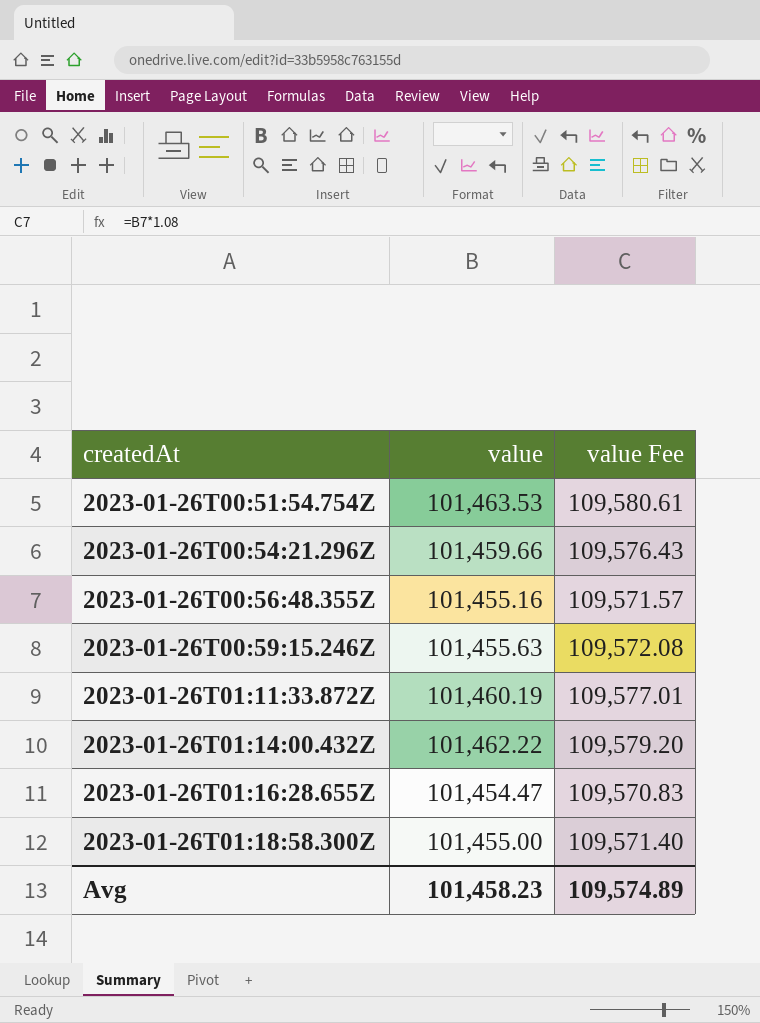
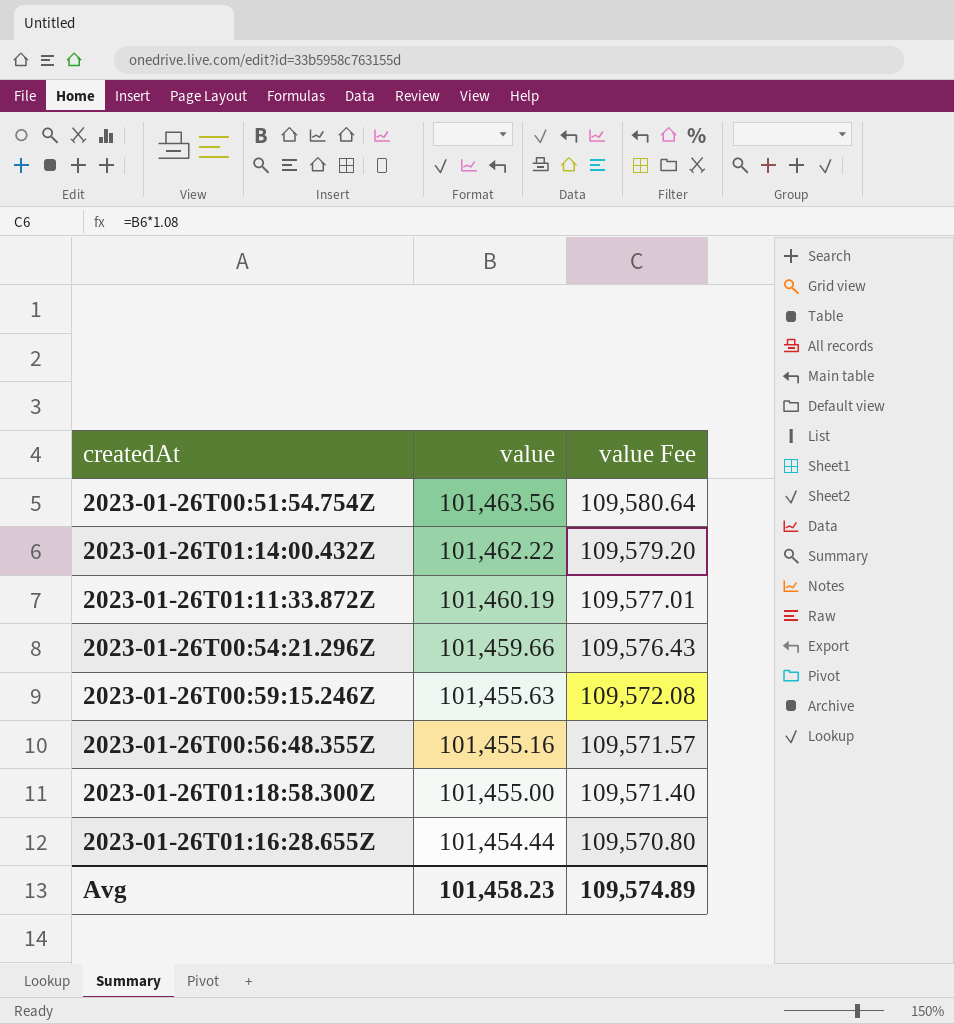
row order: createdAt ascending -> value descending
2023-01-26T00:51:54.754Z | value: 101,463.53 -> 101,463.56
2023-01-26T00:51:54.754Z | value Fee: 109,580.61 -> 109,580.64
2023-01-26T01:16:28.655Z | value: 101,454.47 -> 101,454.44
2023-01-26T01:16:28.655Z | value Fee: 109,570.83 -> 109,570.80

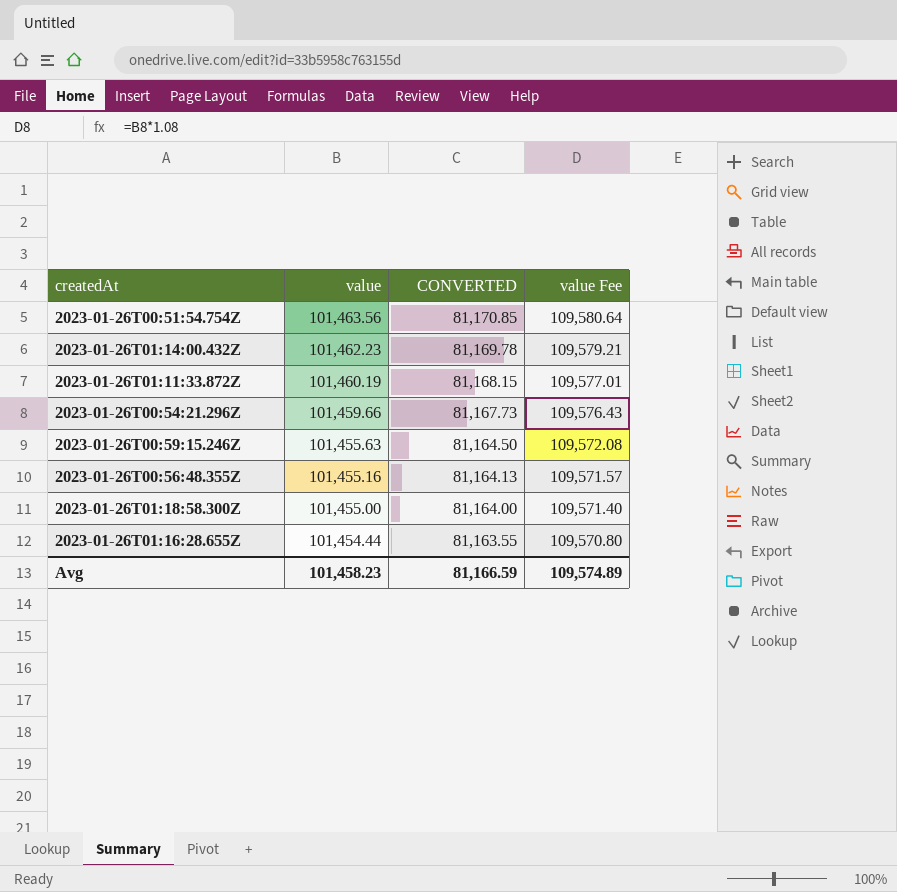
column CONVERTED | formula: none -> [value] * 0.8
2023-01-26T01:14:00.432Z | value: 101,462.22 -> 101,462.23
2023-01-26T01:14:00.432Z | value Fee: 109,579.20 -> 109,579.21

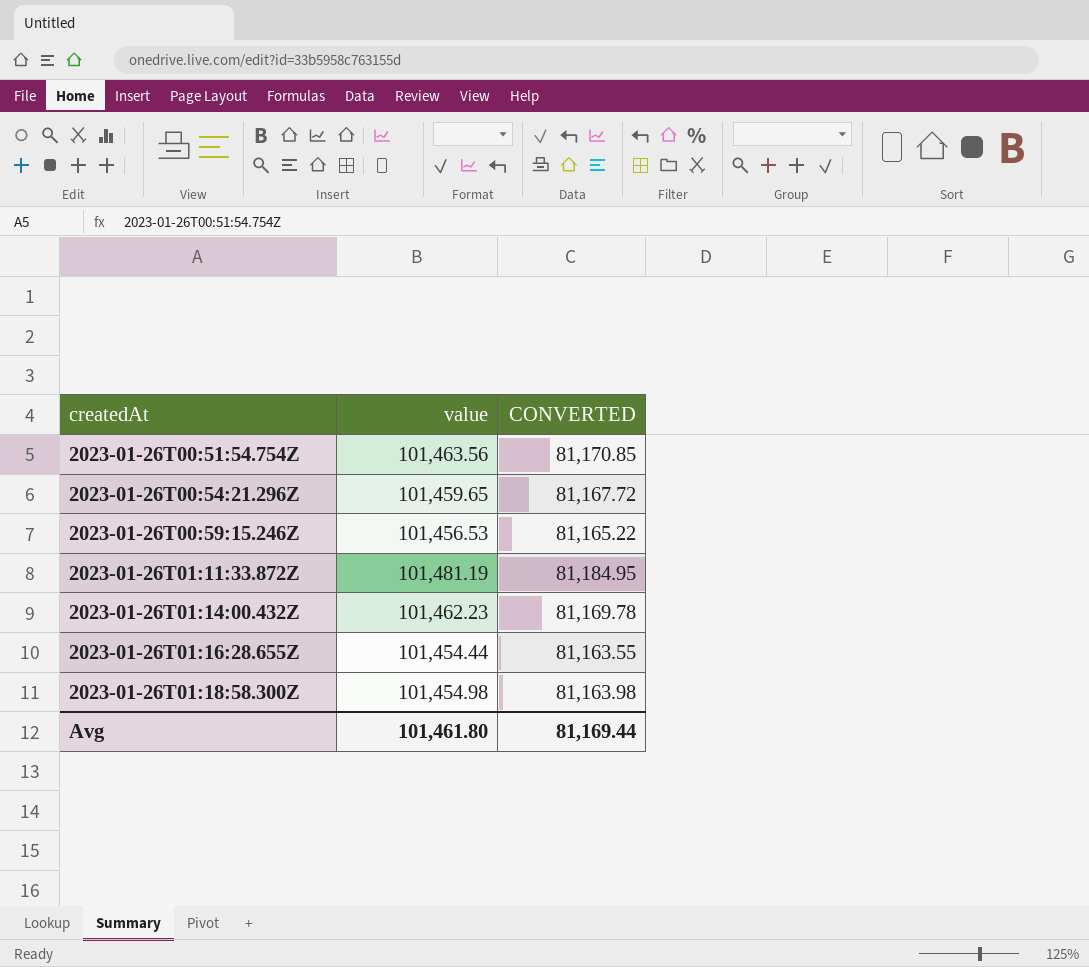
row order: value descending -> createdAt ascending
column value Fee | formula: [value] * 1.08 -> none
row 2023-01-26T00:56:48.355Z: 101,455.16 | 81,164.13 | 109,571.57 -> none
2023-01-26T00:54:21.296Z | value: 101,459.66 -> 101,459.65
2023-01-26T00:54:21.296Z | CONVERTED: 81,167.73 -> 81,167.72
2023-01-26T00:59:15.246Z | value: 101,455.63 -> 101,456.53
2023-01-26T00:59:15.246Z | CONVERTED: 81,164.50 -> 81,165.22
2023-01-26T01:11:33.872Z | value: 101,460.19 -> 101,481.19
2023-01-26T01:11:33.872Z | CONVERTED: 81,168.15 -> 81,184.95
2023-01-26T01:18:58.300Z | value: 101,455.00 -> 101,454.98
2023-01-26T01:18:58.300Z | CONVERTED: 81,164.00 -> 81,163.98
Avg | value: 101,458.23 -> 101,461.80
Avg | CONVERTED: 81,166.59 -> 81,169.44

